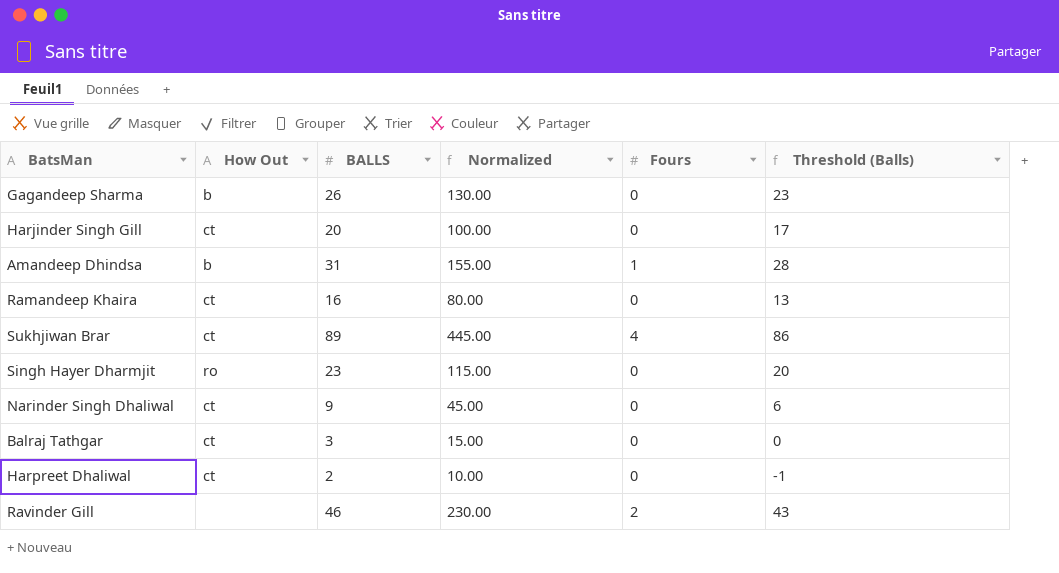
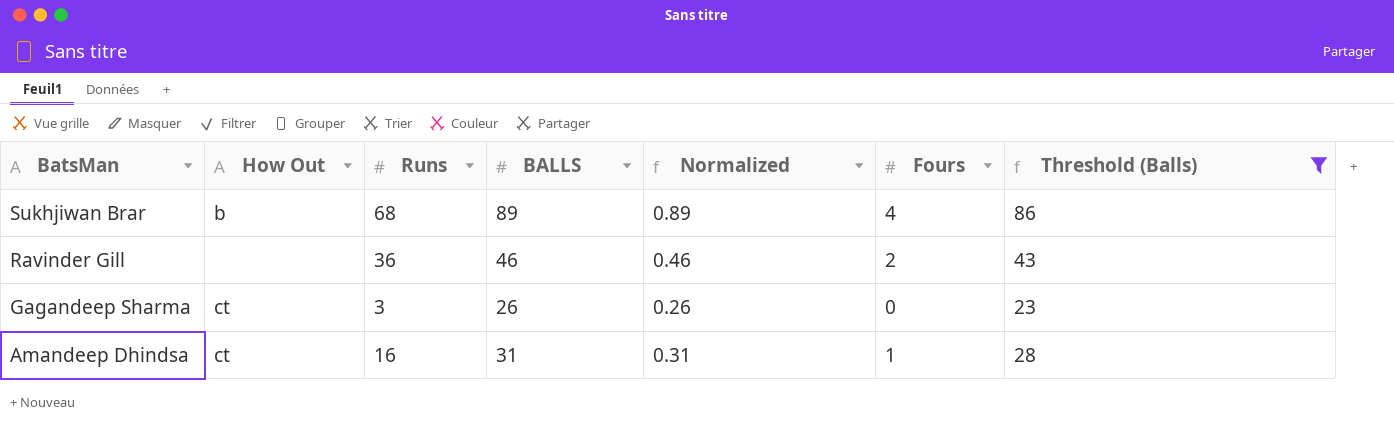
filter: none -> Threshold (Balls) >= 23
row order: none -> BatsMan descending
column Runs | position: none -> 3
column Normalized | formula: [BALLS] * 5 -> [BALLS] * 0.01
Sukhjiwan Brar | How Out: ct -> b
Gagandeep Sharma | How Out: b -> ct
Amandeep Dhindsa | How Out: b -> ct

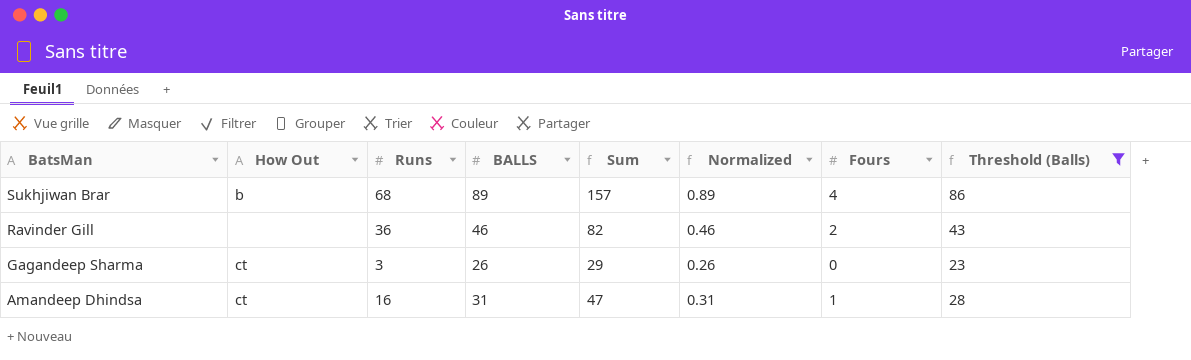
column Sum | formula: none -> [Runs] + [BALLS]

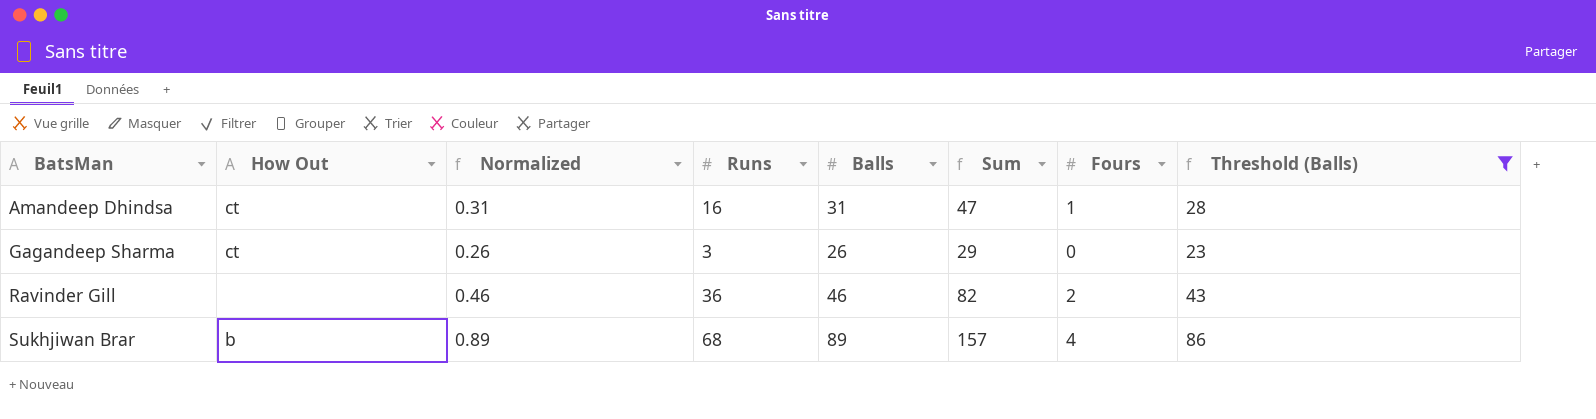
row order: BatsMan descending -> BatsMan ascending
column Normalized | position: 6 -> 3
column name: BALLS -> Balls

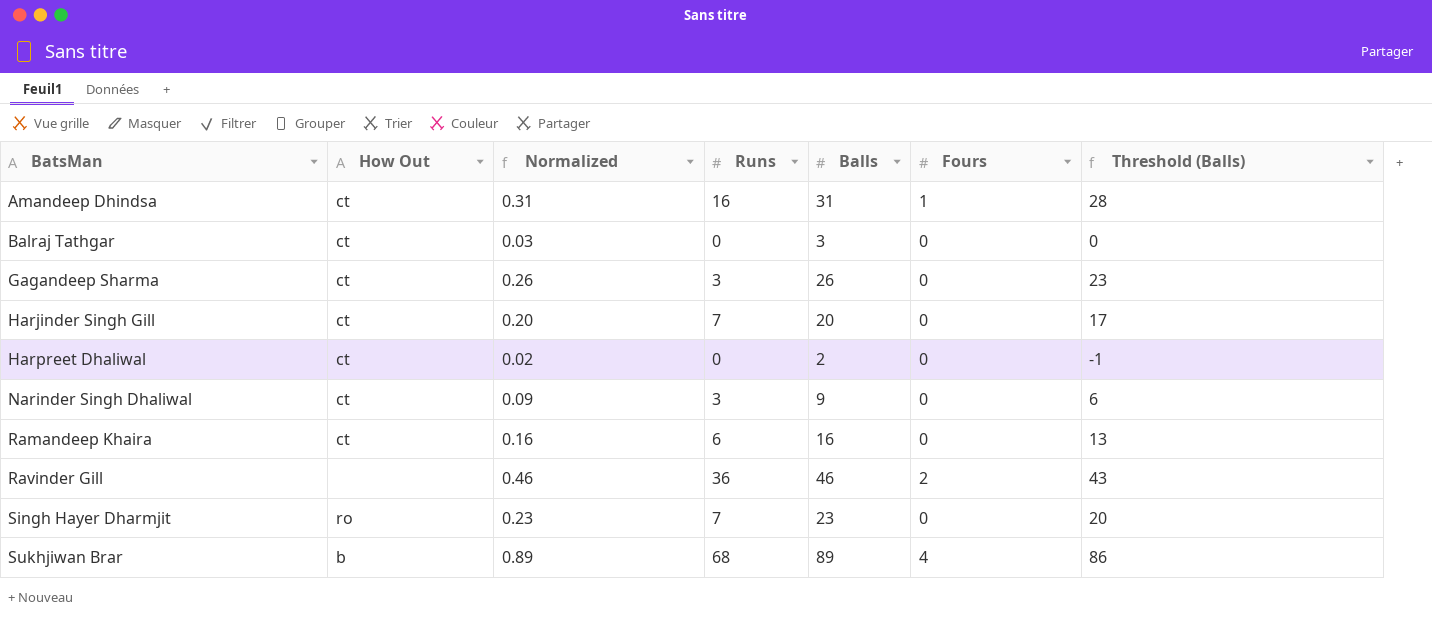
filter: Threshold (Balls) >= 23 -> none
column Sum | formula: [Runs] + [Balls] -> none

